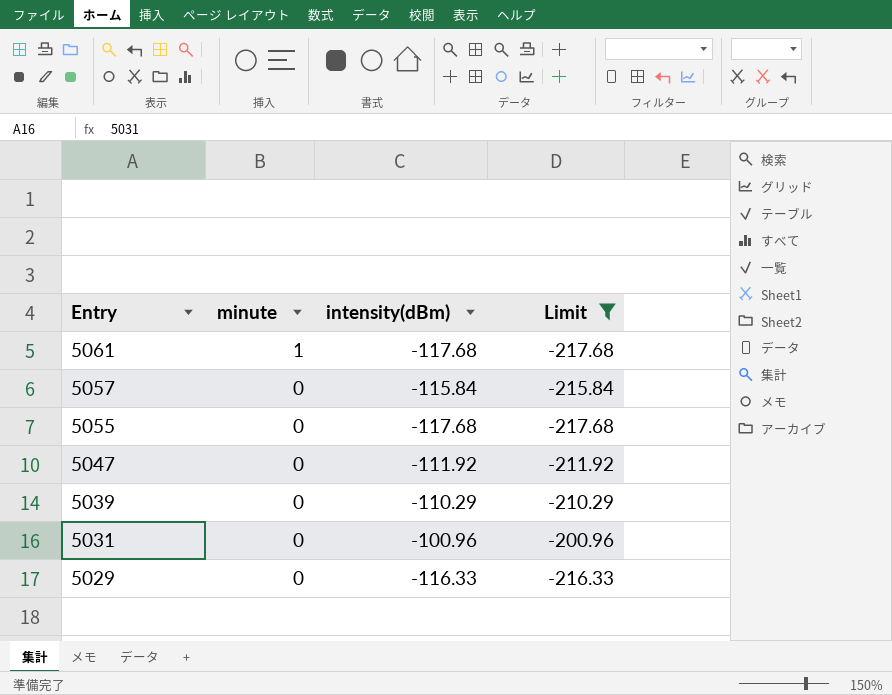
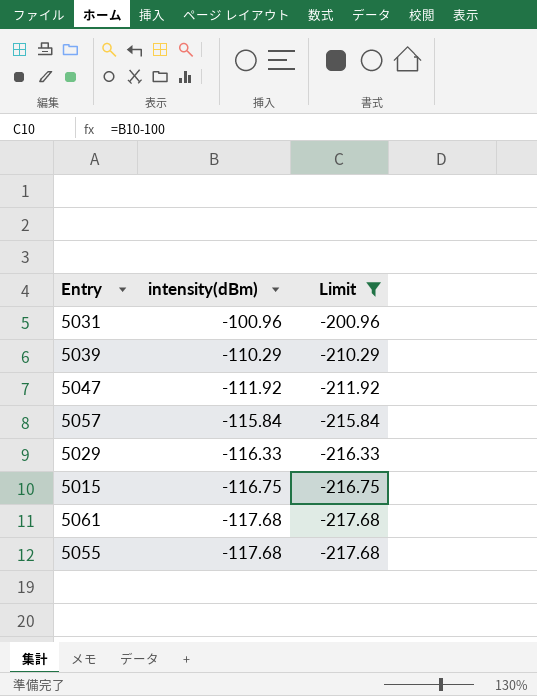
row order: Entry descending -> intensity(dBm) descending
column minute | position: 2 -> none
row 5015: none -> -116.75 | -216.75

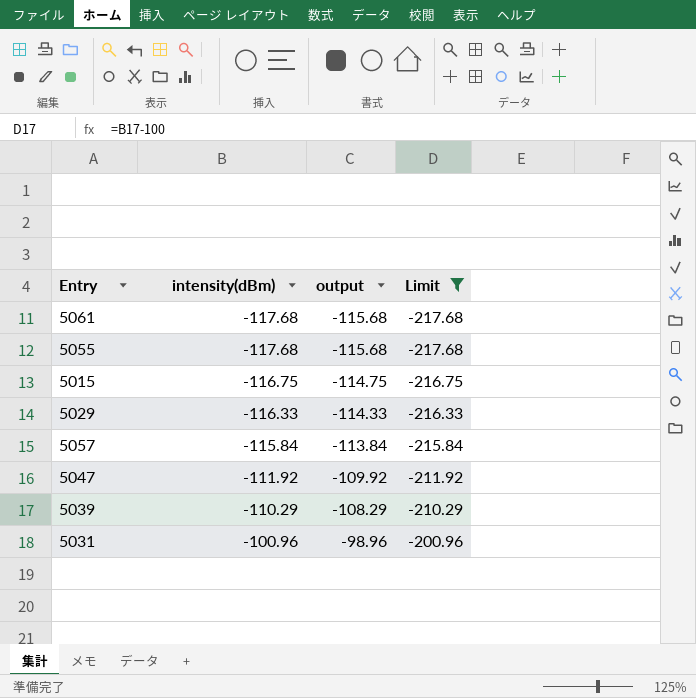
row order: intensity(dBm) descending -> intensity(dBm) ascending
column output | formula: none -> [intensity(dBm)] + 2

